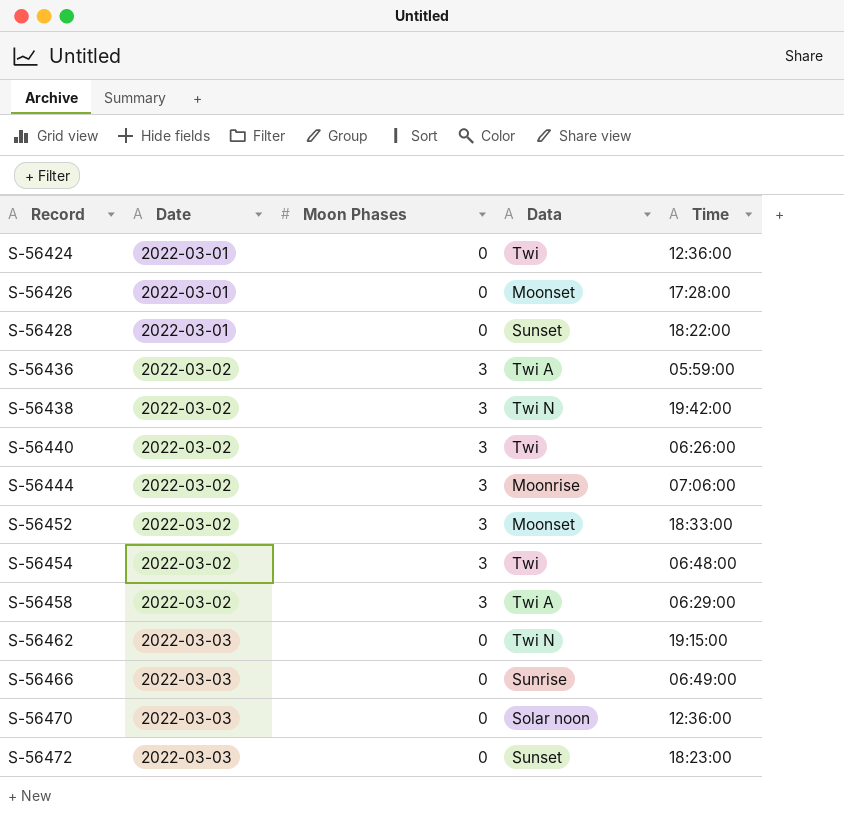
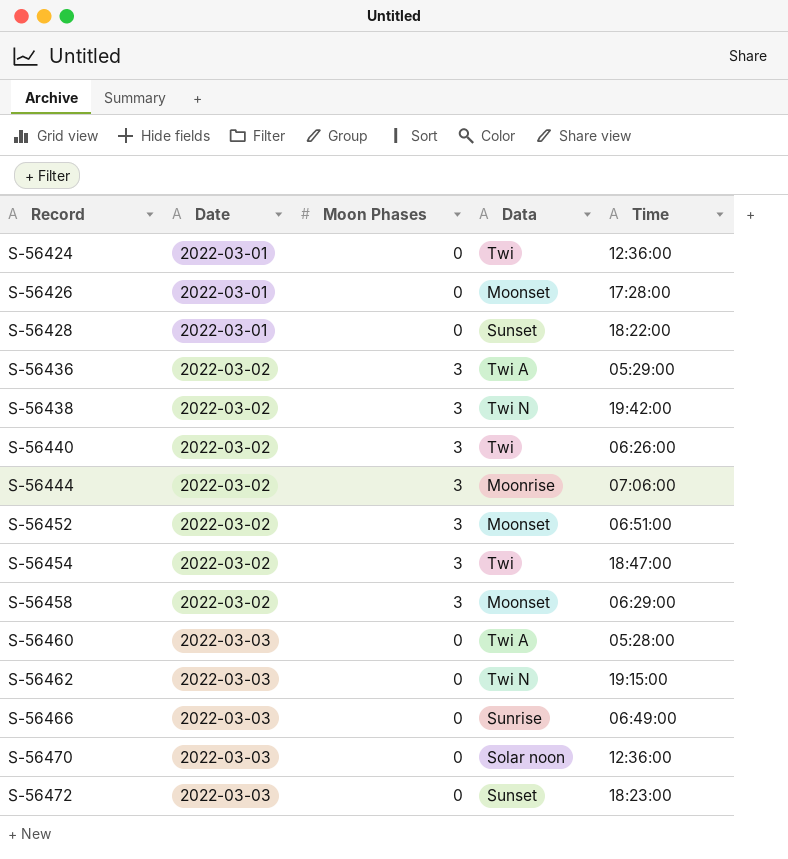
S-56436 | Time: 05:59:00 -> 05:29:00
S-56452 | Time: 18:33:00 -> 06:51:00
S-56454 | Time: 06:48:00 -> 18:47:00
S-56458 | Data: Twi A -> Moonset
row S-56460: none -> 2022-03-03 | 0 | Twi A | 05:28:00

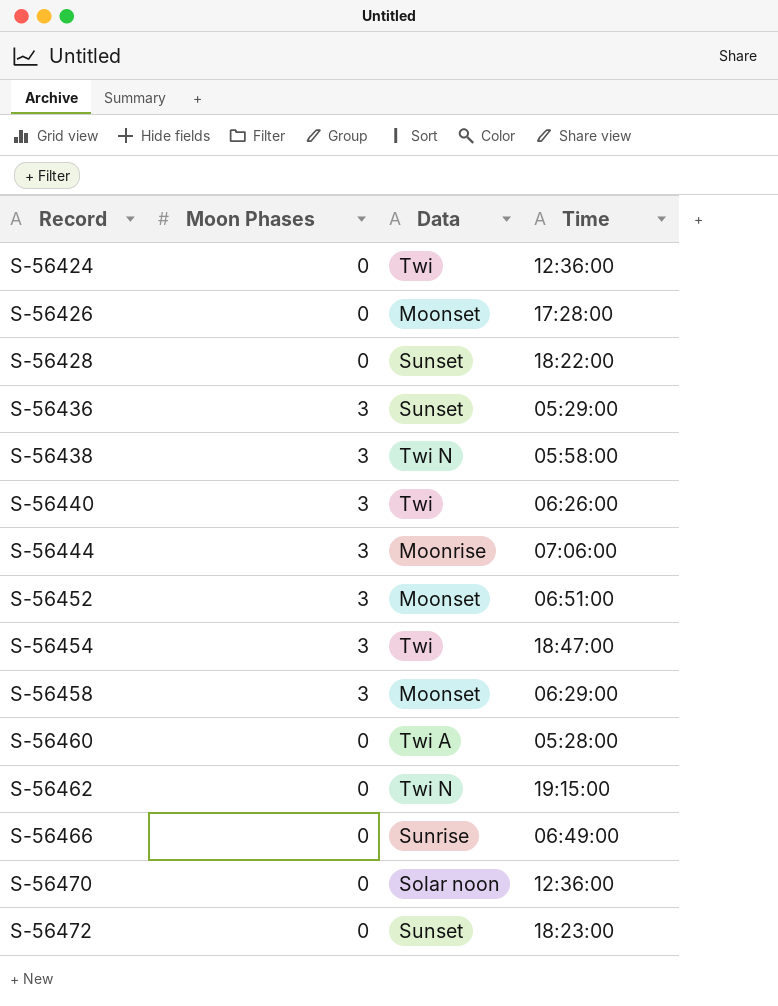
column Date | position: 2 -> none
S-56436 | Data: Twi A -> Sunset
S-56438 | Time: 19:42:00 -> 05:58:00

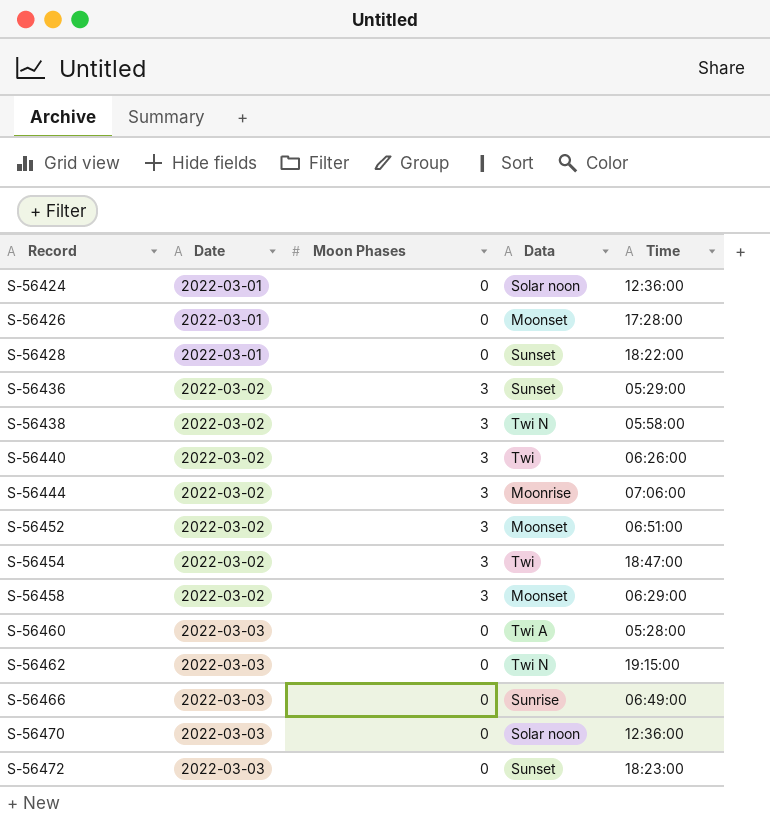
column Date | position: none -> 2
S-56424 | Data: Twi -> Solar noon

